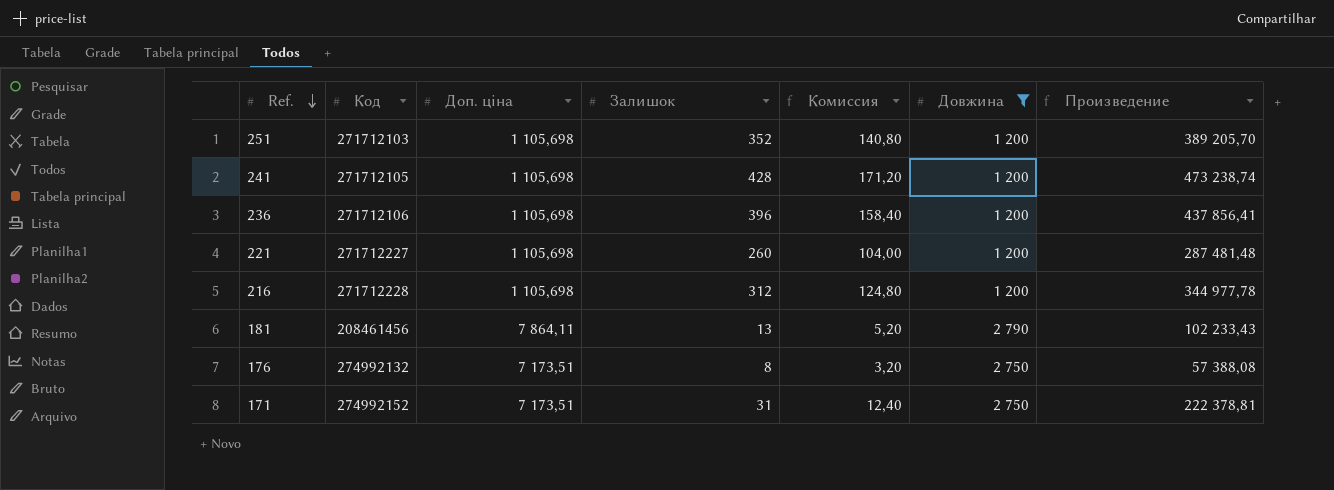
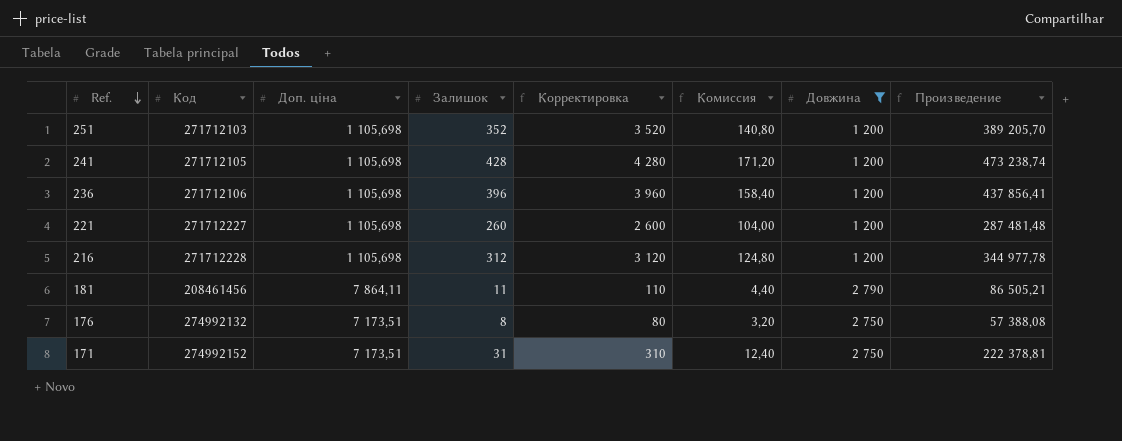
column Корректировка | formula: none -> [Залишок] * 10
181 | Залишок: 13 -> 11
181 | Комиссия: 5,20 -> 4,40
181 | Произведение: 102 233,43 -> 86 505,21

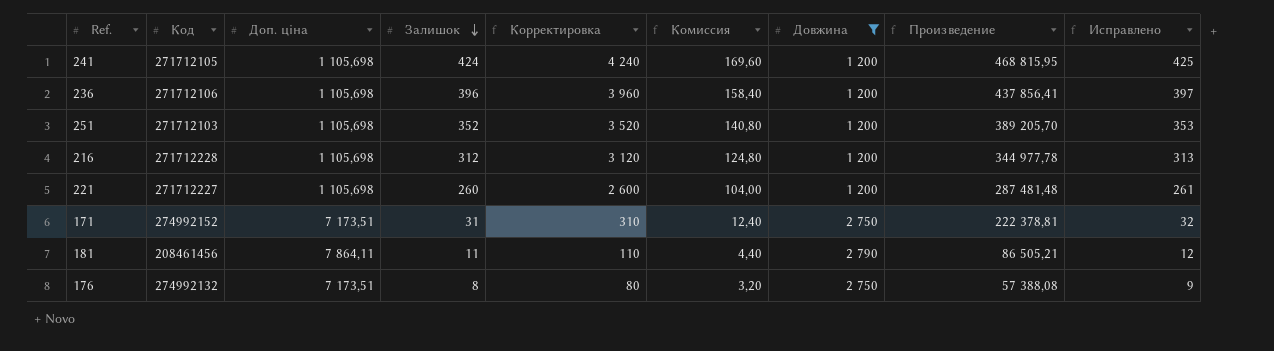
row order: Ref. descending -> Залишок descending
column Исправлено | formula: none -> [Залишок] + 1
241 | Залишок: 428 -> 424
241 | Корректировка: 4 280 -> 4 240
241 | Комиссия: 171,20 -> 169,60
241 | Произведение: 473 238,74 -> 468 815,95

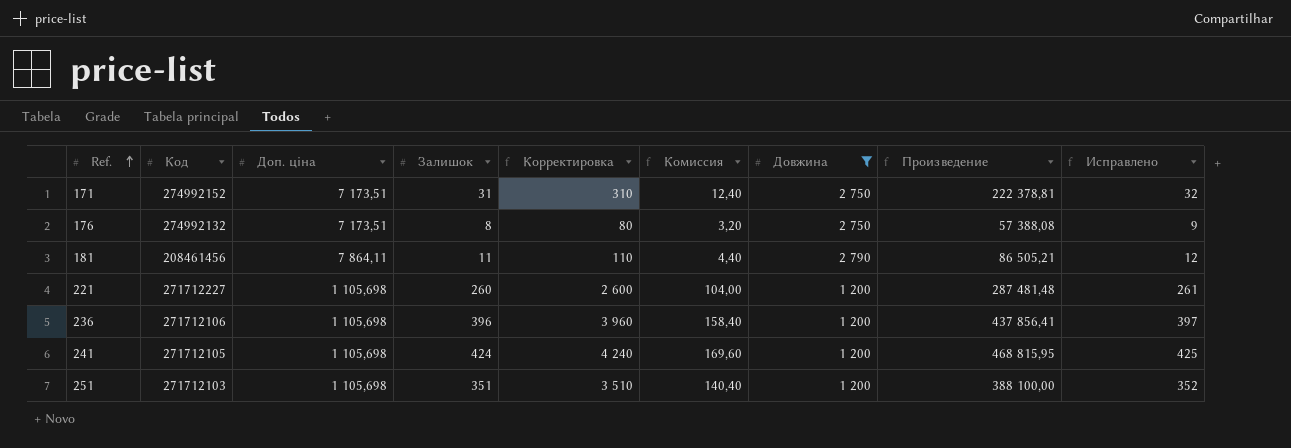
row order: Залишок descending -> Ref. ascending
row 216: 271712228 | 1 105,698 | 312 | 3 120 | 124,80 | 1 200 | 344 977,78 | 313 -> none
251 | Залишок: 352 -> 351
251 | Корректировка: 3 520 -> 3 510
251 | Комиссия: 140,80 -> 140,40
251 | Произведение: 389 205,70 -> 388 100,00
251 | Исправлено: 353 -> 352

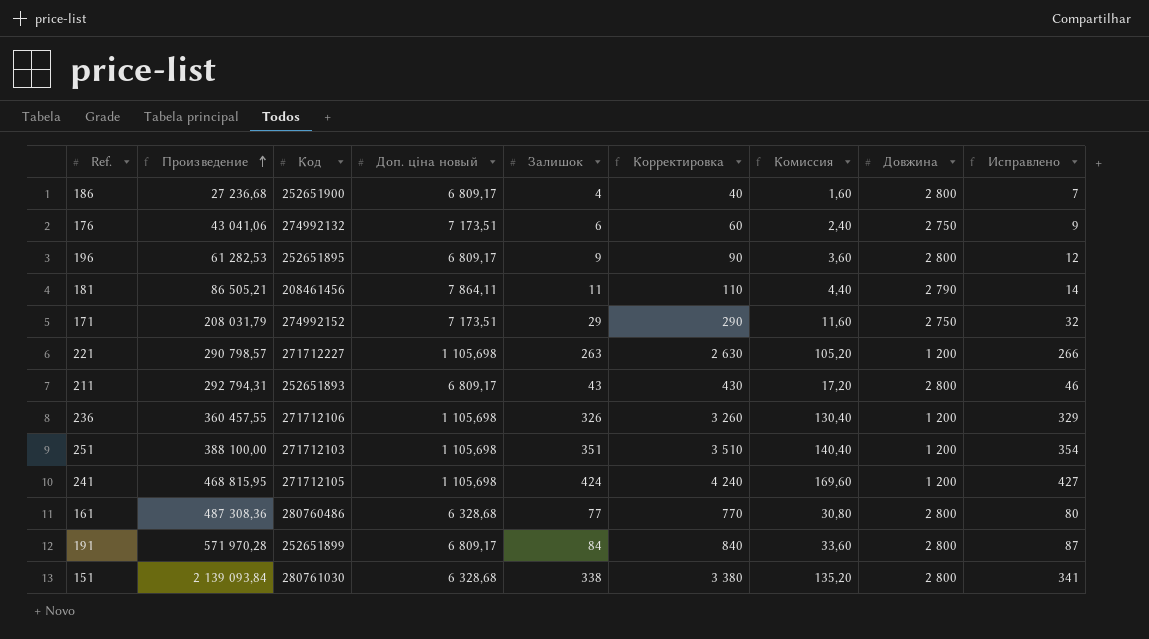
filter: Довжина != 2 800 -> none
row order: Ref. ascending -> Произведение ascending
column Произведение | position: 8 -> 2
column name: Доп. ціна -> Доп. ціна новый
column Исправлено | formula: [Залишок] + 1 -> [Залишок] + 3
176 | Произведение: 57 388,08 -> 43 041,06
176 | Залишок: 8 -> 6
176 | Корректировка: 80 -> 60
176 | Комиссия: 3,20 -> 2,40
171 | Произведение: 222 378,81 -> 208 031,79
171 | Залишок: 31 -> 29
171 | Корректировка: 310 -> 290
171 | Комиссия: 12,40 -> 11,60
221 | Произведение: 287 481,48 -> 290 798,57
221 | Залишок: 260 -> 263
221 | Корректировка: 2 600 -> 2 630
221 | Комиссия: 104,00 -> 105,20
236 | Произведение: 437 856,41 -> 360 457,55
236 | Залишок: 396 -> 326
236 | Корректировка: 3 960 -> 3 260
236 | Комиссия: 158,40 -> 130,40

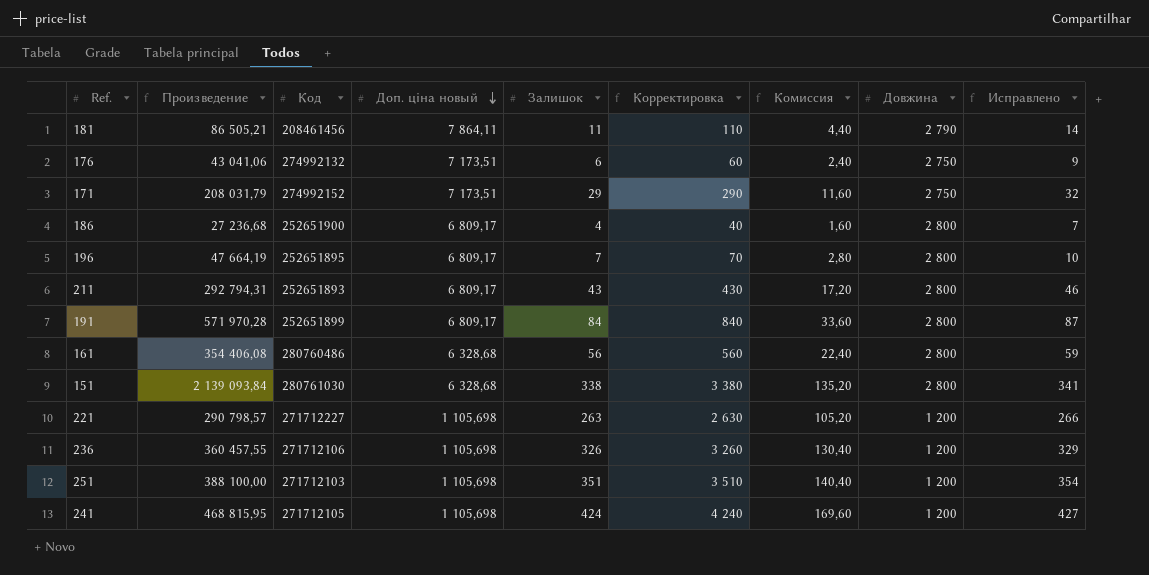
row order: Произведение ascending -> Доп. ціна новый descending
196 | Произведение: 61 282,53 -> 47 664,19
196 | Залишок: 9 -> 7
196 | Корректировка: 90 -> 70
196 | Комиссия: 3,60 -> 2,80
196 | Исправлено: 12 -> 10
161 | Произведение: 487 308,36 -> 354 406,08
161 | Залишок: 77 -> 56
161 | Корректировка: 770 -> 560
161 | Комиссия: 30,80 -> 22,40
161 | Исправлено: 80 -> 59

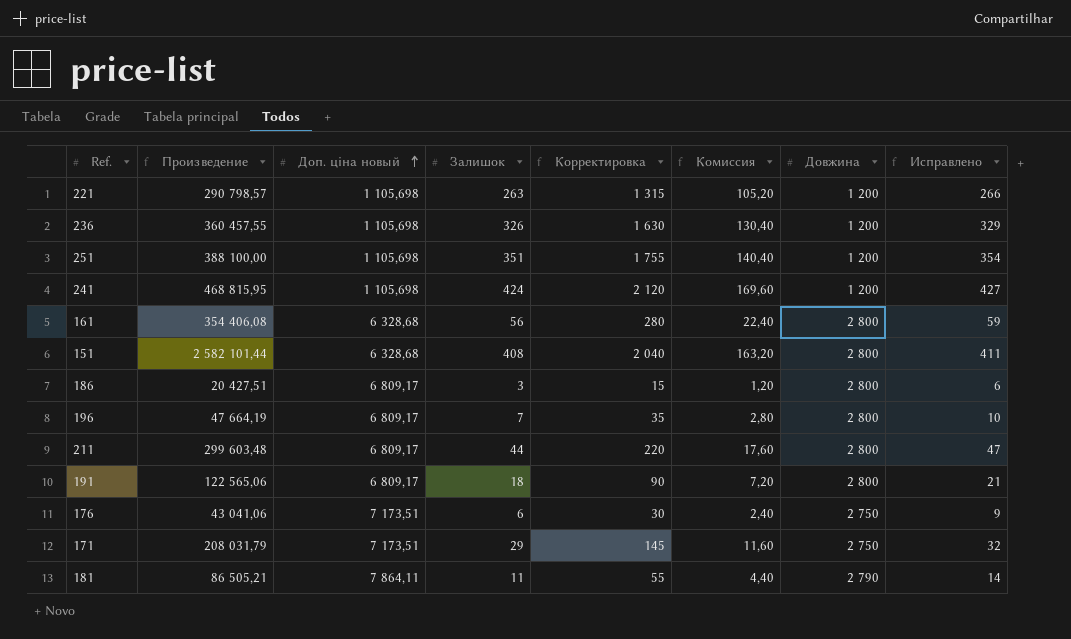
row order: Доп. ціна новый descending -> Доп. ціна новый ascending
column Код | position: 3 -> none
column Корректировка | formula: [Залишок] * 10 -> [Залишок] * 5
151 | Произведение: 2 139 093,84 -> 2 582 101,44
151 | Залишок: 338 -> 408
151 | Комиссия: 135,20 -> 163,20
151 | Исправлено: 341 -> 411
186 | Произведение: 27 236,68 -> 20 427,51
186 | Залишок: 4 -> 3
186 | Комиссия: 1,60 -> 1,20
186 | Исправлено: 7 -> 6
211 | Произведение: 292 794,31 -> 299 603,48
211 | Залишок: 43 -> 44
211 | Комиссия: 17,20 -> 17,60
211 | Исправлено: 46 -> 47
191 | Произведение: 571 970,28 -> 122 565,06
191 | Залишок: 84 -> 18
191 | Комиссия: 33,60 -> 7,20
191 | Исправлено: 87 -> 21

